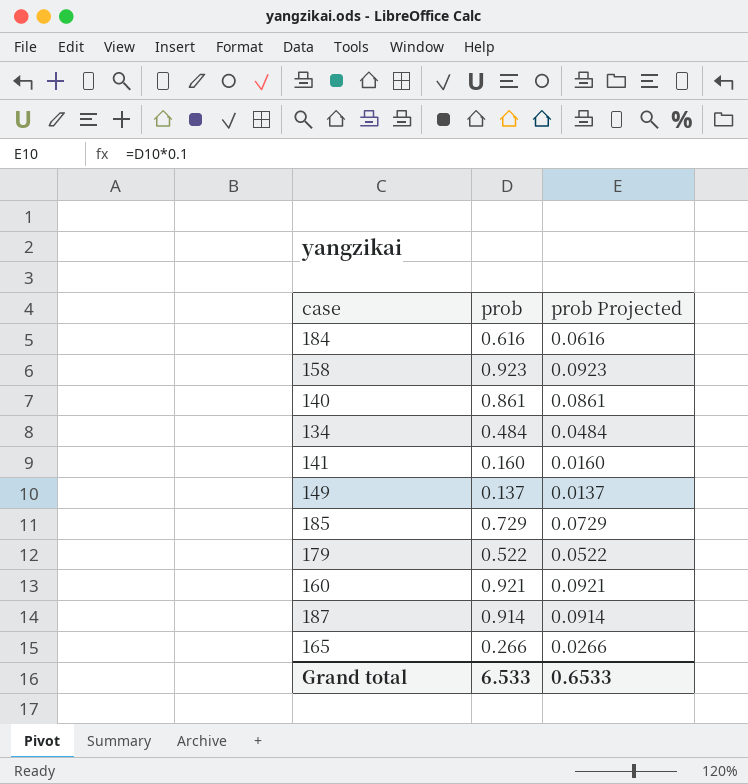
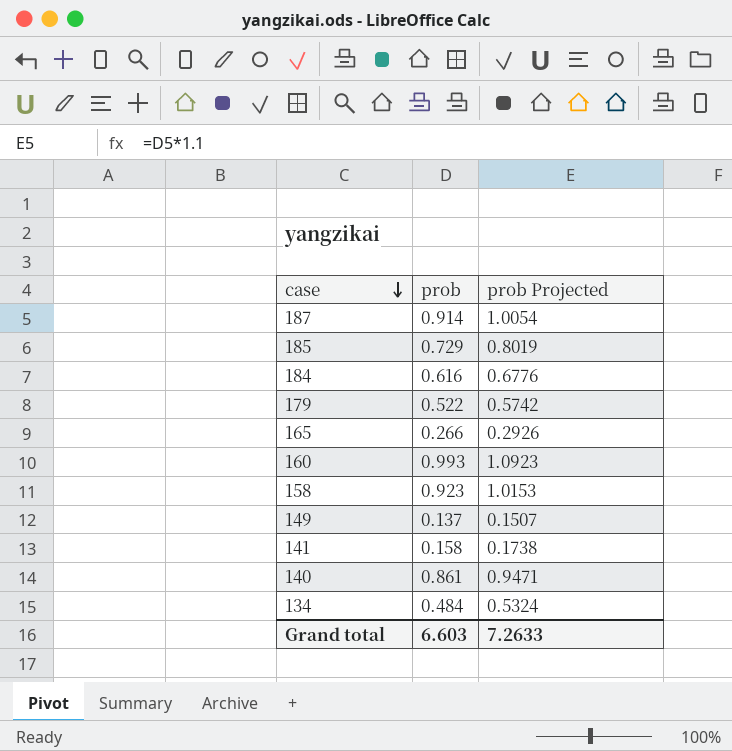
row order: none -> case descending
column prob Projected | formula: [prob] * 0.1 -> [prob] * 1.1
160 | prob: 0.921 -> 0.993
141 | prob: 0.160 -> 0.158
Grand total | prob: 6.533 -> 6.603
Grand total | prob Projected: 0.6533 -> 7.2633

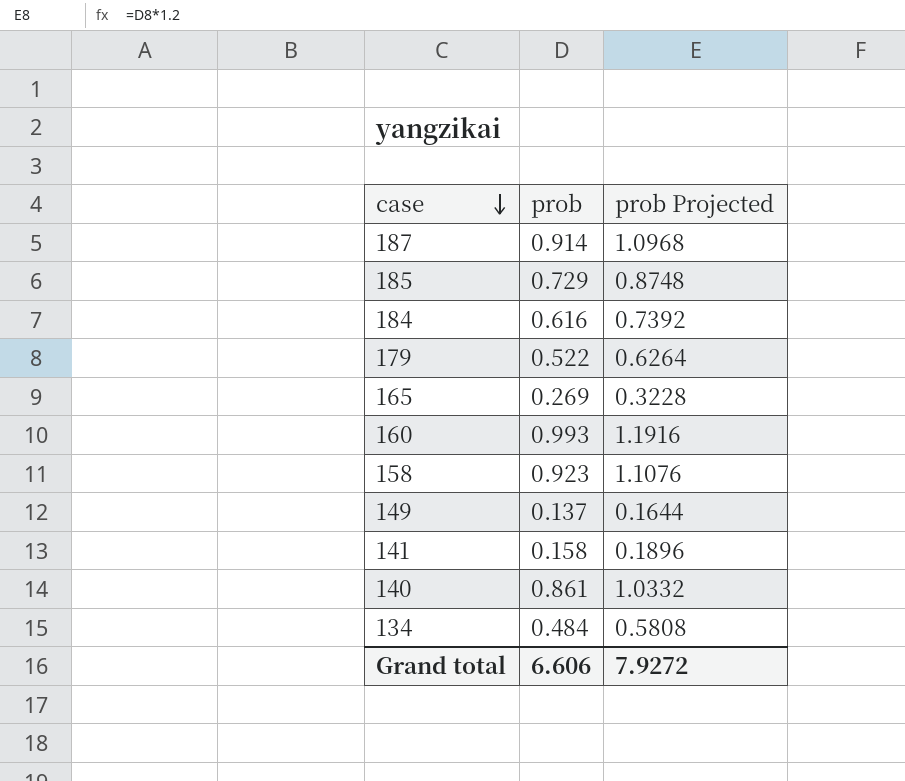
column prob Projected | formula: [prob] * 1.1 -> [prob] * 1.2
165 | prob: 0.266 -> 0.269
Grand total | prob: 6.603 -> 6.606
Grand total | prob Projected: 7.2633 -> 7.9272

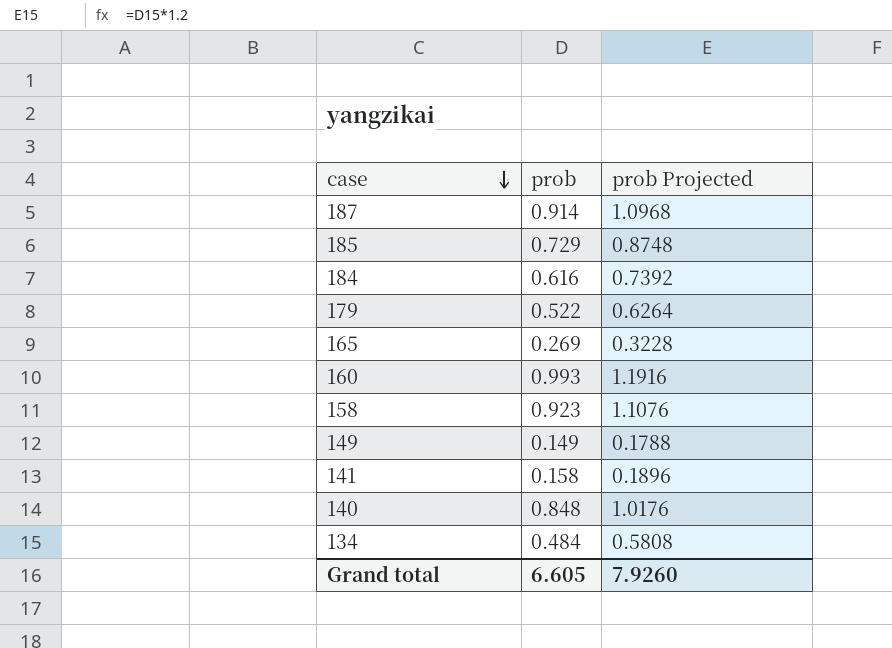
149 | prob: 0.137 -> 0.149
149 | prob Projected: 0.1644 -> 0.1788
140 | prob: 0.861 -> 0.848
140 | prob Projected: 1.0332 -> 1.0176
Grand total | prob: 6.606 -> 6.605
Grand total | prob Projected: 7.9272 -> 7.9260

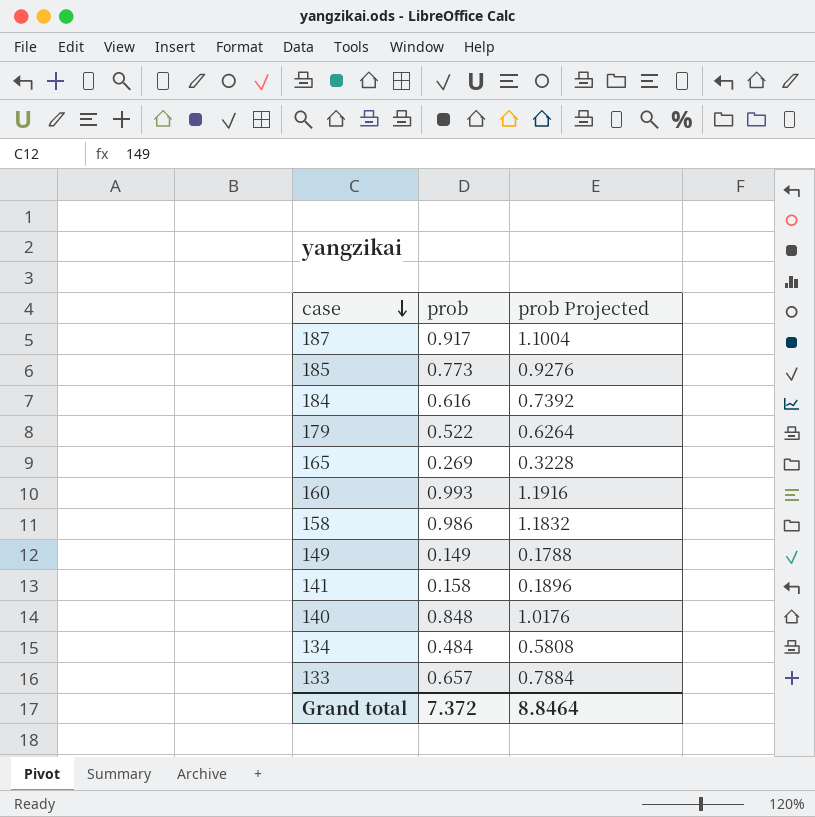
187 | prob: 0.914 -> 0.917
187 | prob Projected: 1.0968 -> 1.1004
185 | prob: 0.729 -> 0.773
185 | prob Projected: 0.8748 -> 0.9276
158 | prob: 0.923 -> 0.986
158 | prob Projected: 1.1076 -> 1.1832
row 133: none -> 0.657 | 0.7884
Grand total | prob: 6.605 -> 7.372
Grand total | prob Projected: 7.9260 -> 8.8464

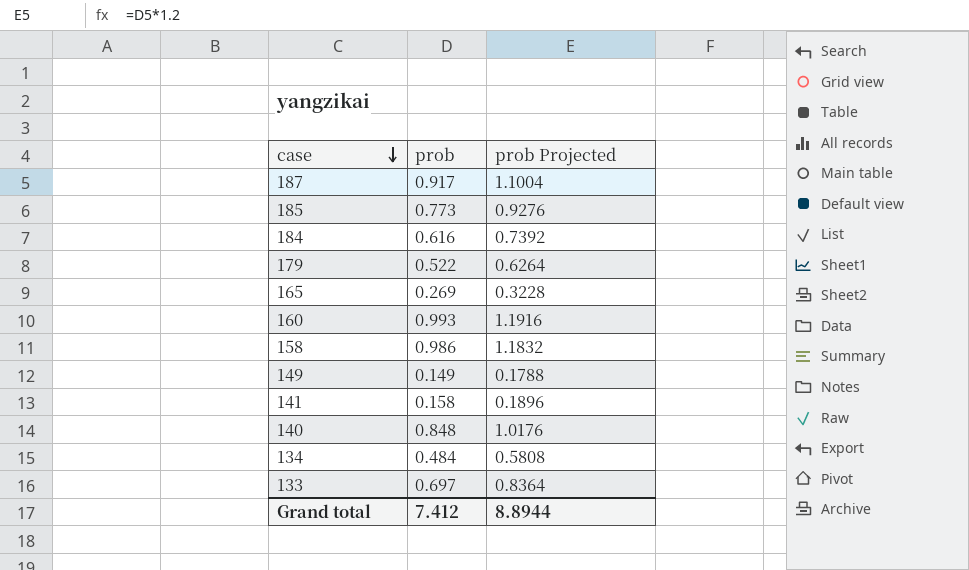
133 | prob: 0.657 -> 0.697
133 | prob Projected: 0.7884 -> 0.8364
Grand total | prob: 7.372 -> 7.412
Grand total | prob Projected: 8.8464 -> 8.8944

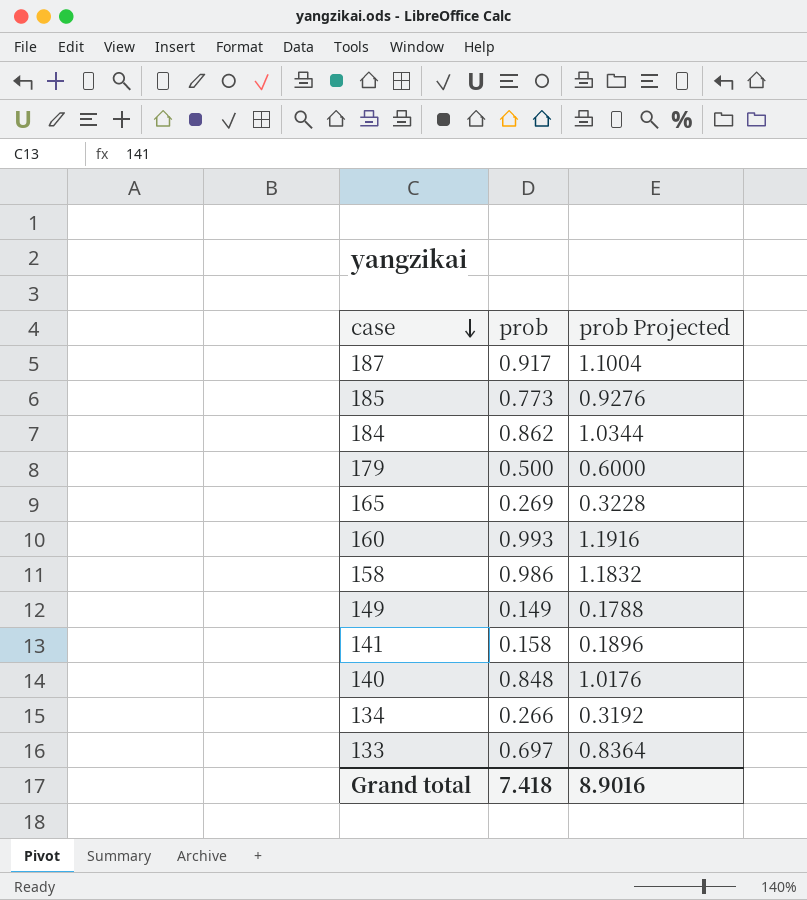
184 | prob: 0.616 -> 0.862
184 | prob Projected: 0.7392 -> 1.0344
179 | prob: 0.522 -> 0.500
179 | prob Projected: 0.6264 -> 0.6000
134 | prob: 0.484 -> 0.266
134 | prob Projected: 0.5808 -> 0.3192
Grand total | prob: 7.412 -> 7.418
Grand total | prob Projected: 8.8944 -> 8.9016

